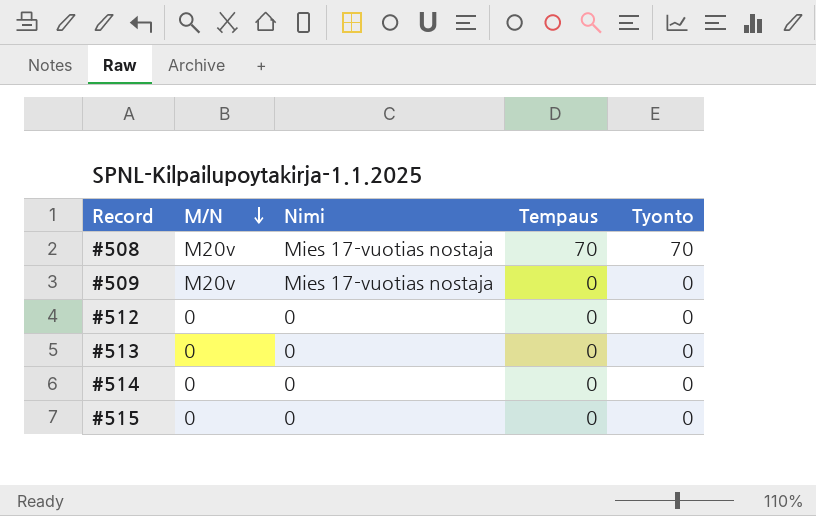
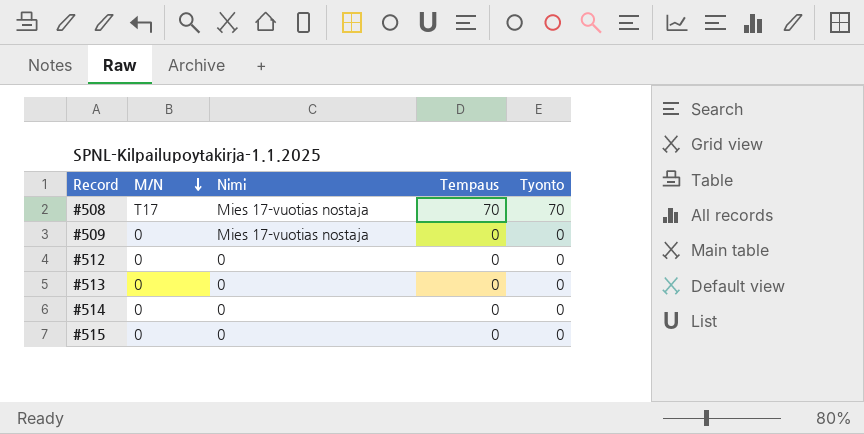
#508 | M/N: M20v -> T17
#509 | M/N: M20v -> 0

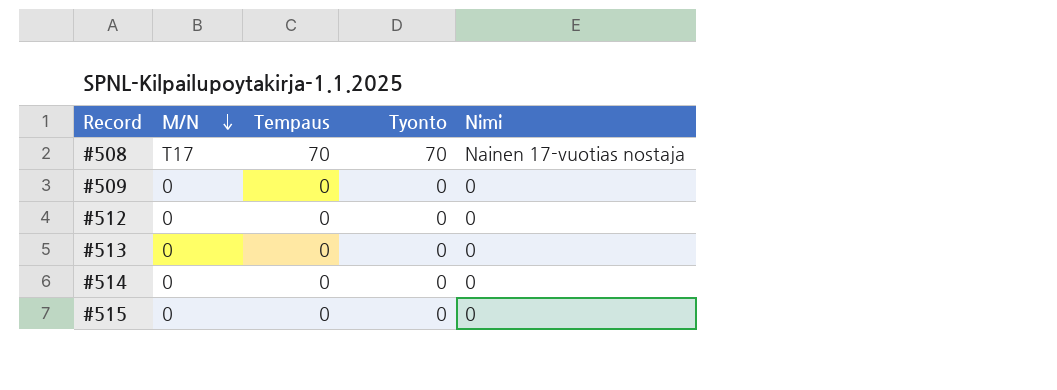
column Nimi | position: 3 -> 5
#508 | Nimi: Mies 17-vuotias nostaja -> Nainen 17-vuotias nostaja
#509 | Nimi: Mies 17-vuotias nostaja -> 0

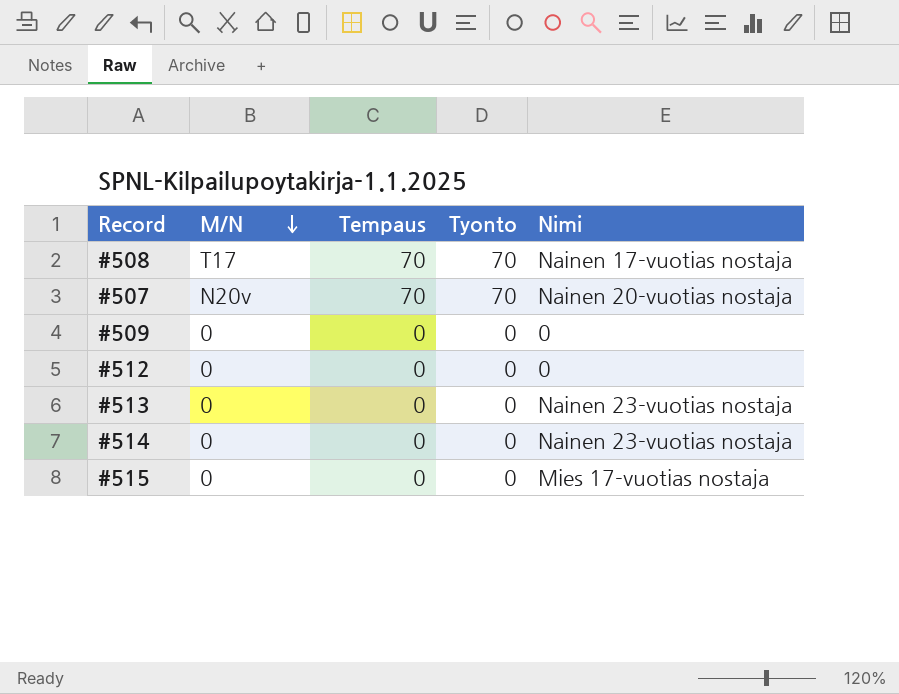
row #507: none -> N20v | 70 | 70 | Nainen 20-vuotias nostaja
#513 | Nimi: 0 -> Nainen 23-vuotias nostaja
#514 | Nimi: 0 -> Nainen 23-vuotias nostaja
#515 | Nimi: 0 -> Mies 17-vuotias nostaja

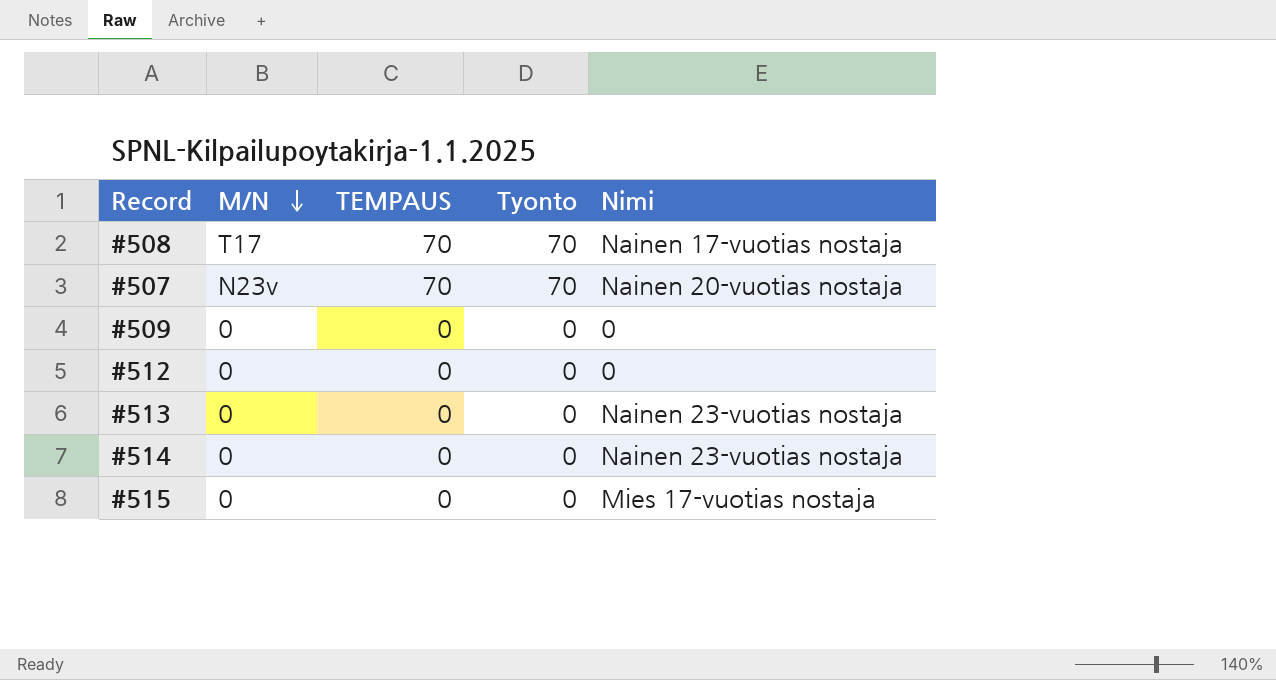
column name: Tempaus -> TEMPAUS
#507 | M/N: N20v -> N23v

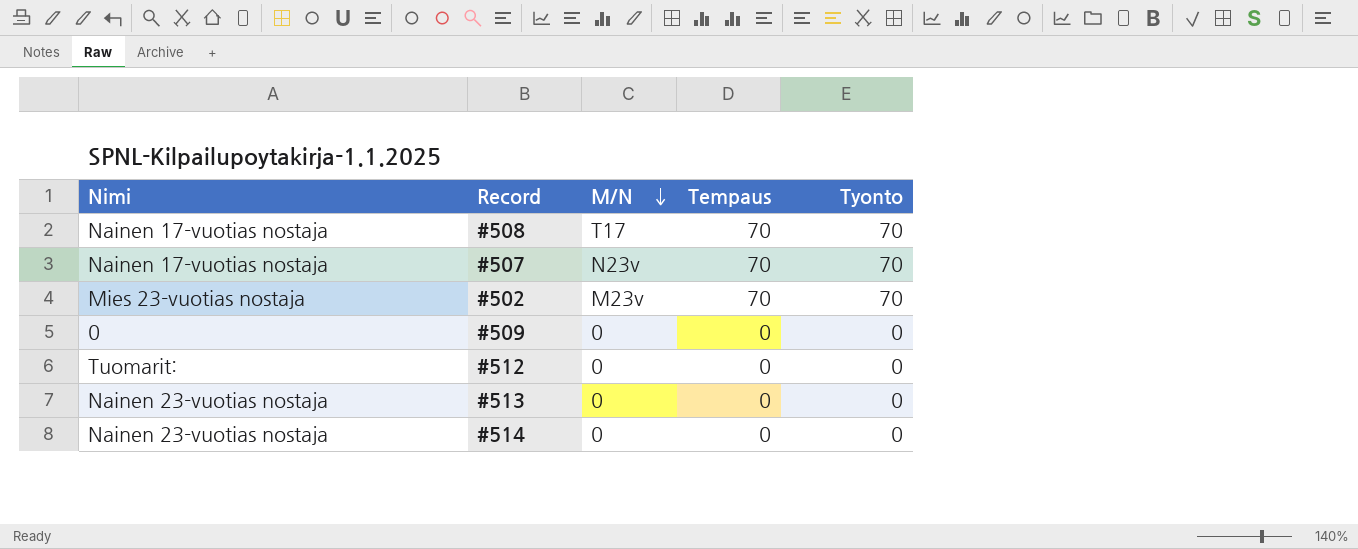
column Nimi | position: 5 -> 1
column name: TEMPAUS -> Tempaus
row #515: 0 | 0 | 0 | Mies 17-vuotias nostaja -> none
#507 | Nimi: Nainen 20-vuotias nostaja -> Nainen 17-vuotias nostaja
row #502: none -> Mies 23-vuotias nostaja | M23v | 70 | 70
#512 | Nimi: 0 -> Tuomarit:

